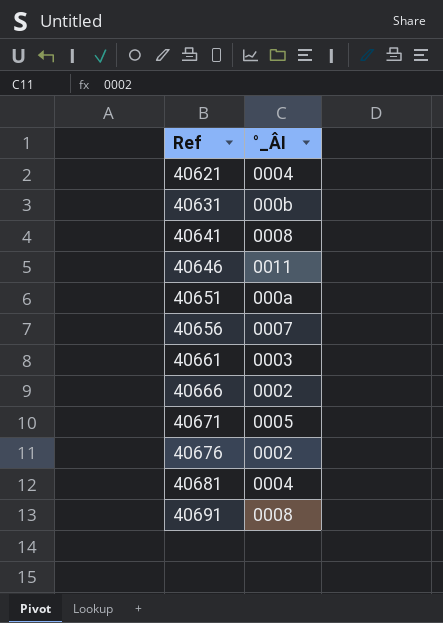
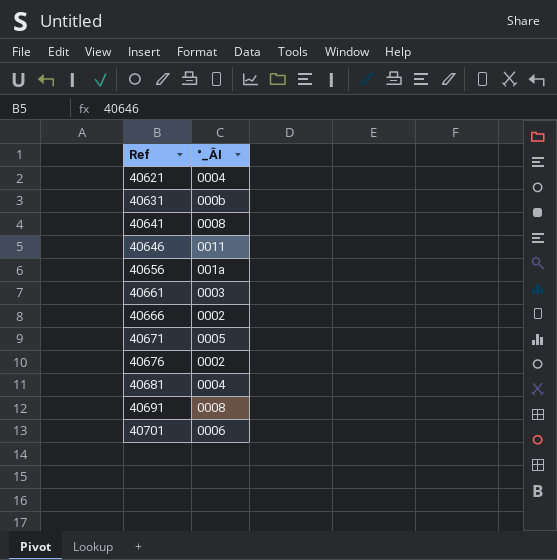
row 40651: 000a -> none
40656 | °_ÂI: 0007 -> 001a
row 40701: none -> 0006

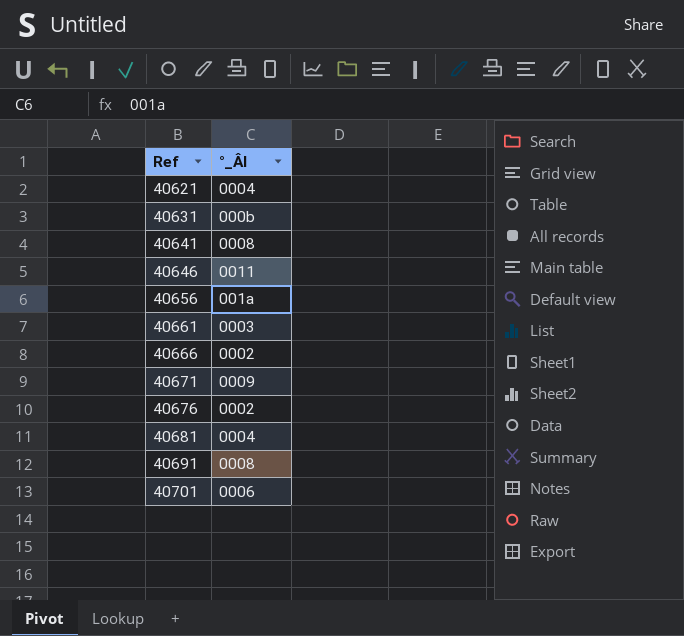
40671 | °_ÂI: 0005 -> 0009

